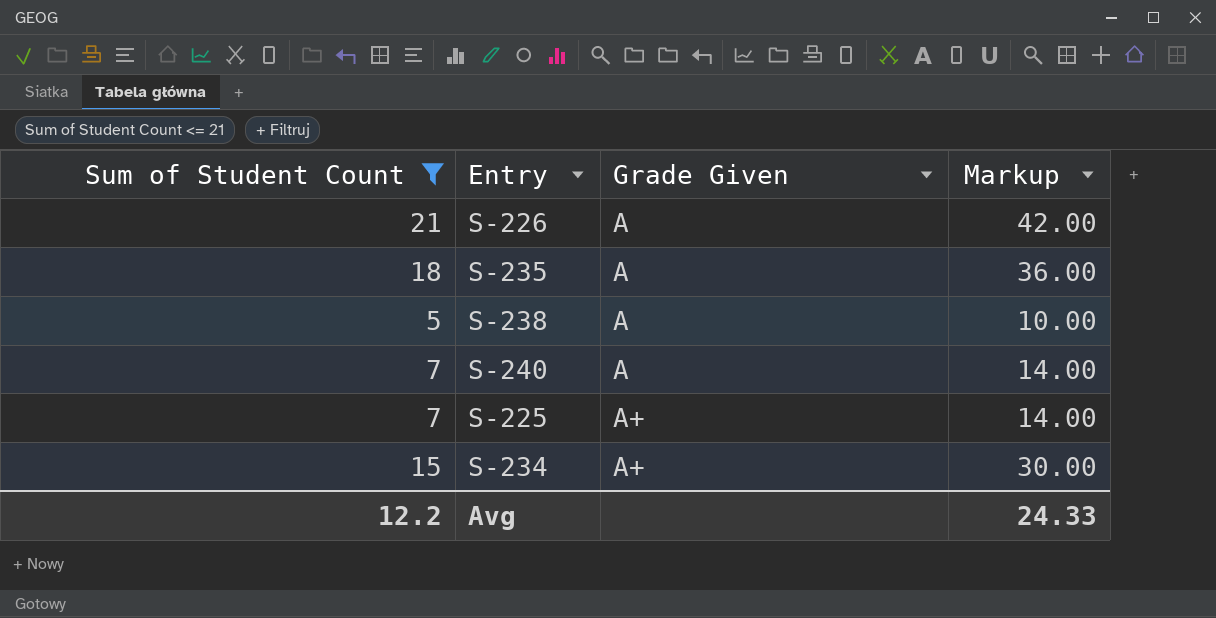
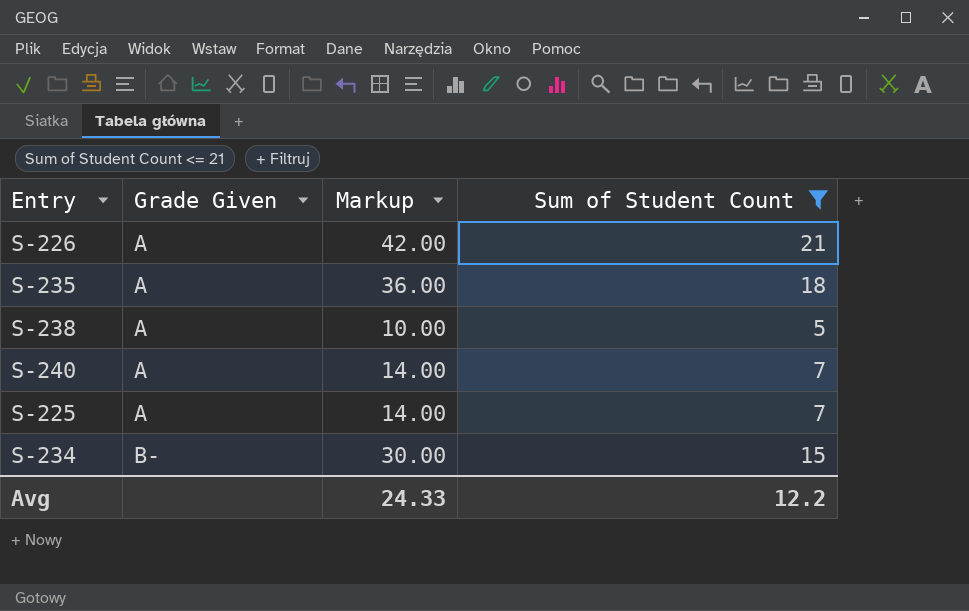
column Sum of Student Count | position: 1 -> 4
S-225 | Grade Given: A+ -> A
S-234 | Grade Given: A+ -> B-

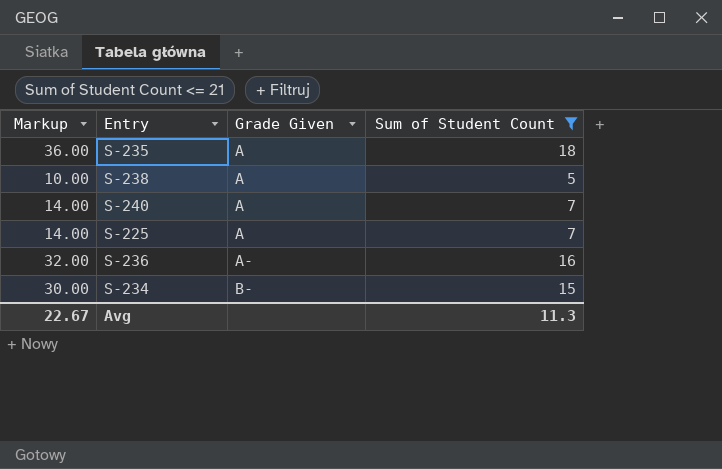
column Markup | position: 3 -> 1
row S-226: A | 42.00 | 21 -> none
row S-236: none -> 32.00 | A- | 16
Avg | Markup: 24.33 -> 22.67
Avg | Sum of Student Count: 12.2 -> 11.3

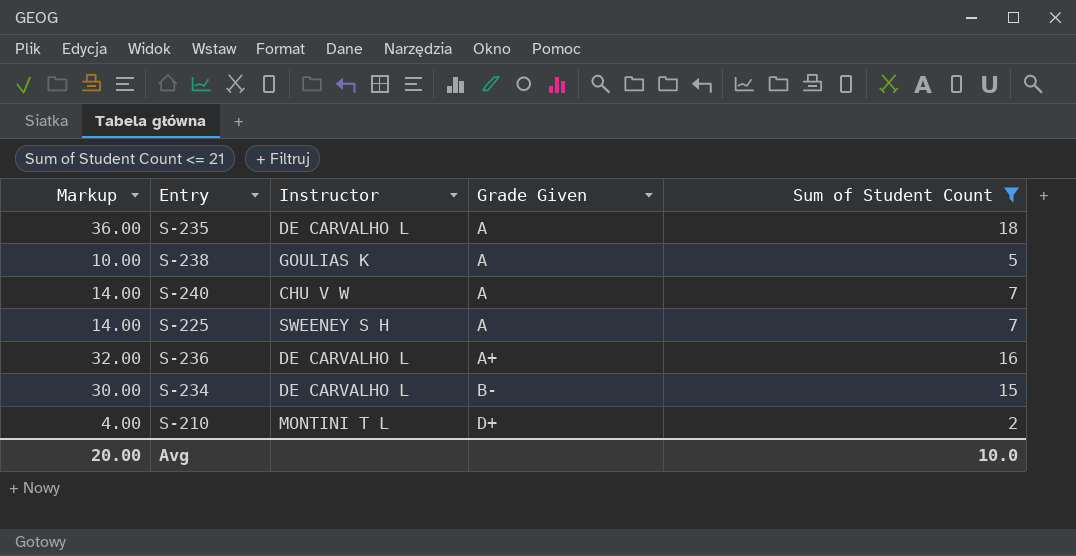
column Instructor | position: none -> 3
S-236 | Grade Given: A- -> A+
row S-210: none -> 4.00 | MONTINI T L | D+ | 2
Avg | Markup: 22.67 -> 20.00
Avg | Sum of Student Count: 11.3 -> 10.0

